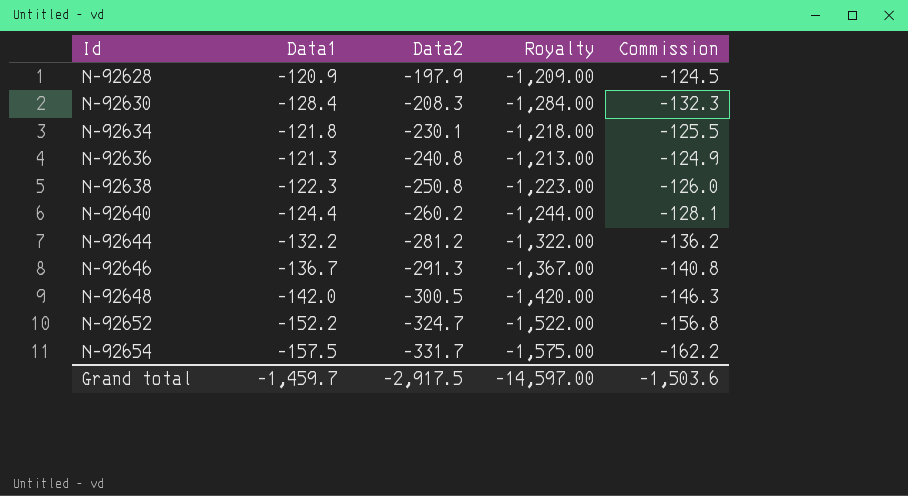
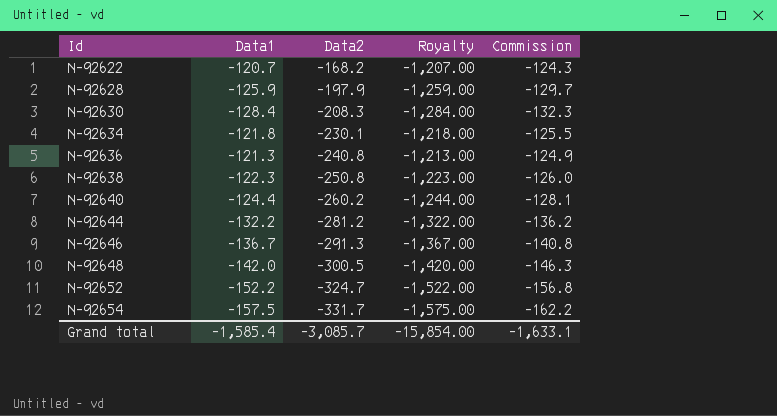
row N-92622: none -> -120.7 | -168.2 | -1,207.00 | -124.3
N-92628 | Data1: -120.9 -> -125.9
N-92628 | Royalty: -1,209.00 -> -1,259.00
N-92628 | Commission: -124.5 -> -129.7
Grand total | Data1: -1,459.7 -> -1,585.4
Grand total | Data2: -2,917.5 -> -3,085.7
Grand total | Royalty: -14,597.00 -> -15,854.00
Grand total | Commission: -1,503.6 -> -1,633.1

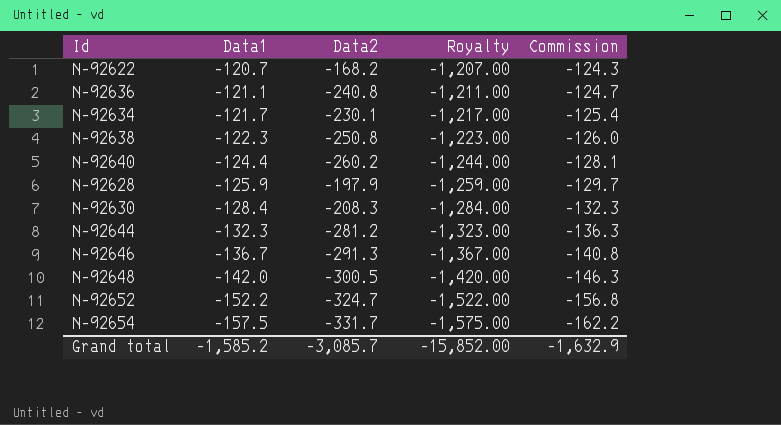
row order: Id ascending -> Data1 descending
N-92636 | Data1: -121.3 -> -121.1
N-92636 | Royalty: -1,213.00 -> -1,211.00
N-92636 | Commission: -124.9 -> -124.7
N-92634 | Data1: -121.8 -> -121.7
N-92634 | Royalty: -1,218.00 -> -1,217.00
N-92634 | Commission: -125.5 -> -125.4
N-92644 | Data1: -132.2 -> -132.3
N-92644 | Royalty: -1,322.00 -> -1,323.00
N-92644 | Commission: -136.2 -> -136.3
Grand total | Data1: -1,585.4 -> -1,585.2
Grand total | Royalty: -15,854.00 -> -15,852.00
Grand total | Commission: -1,633.1 -> -1,632.9

